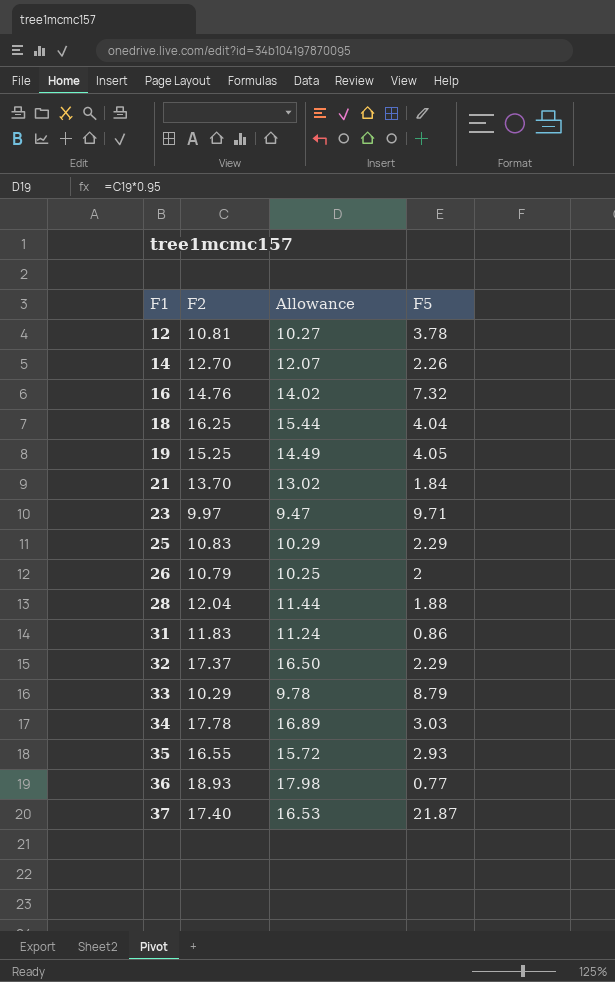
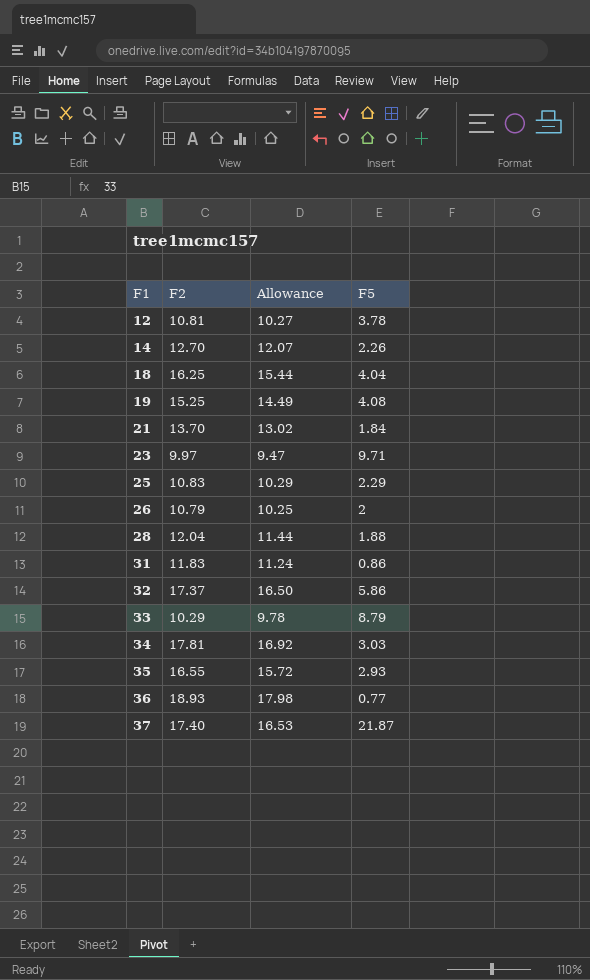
row 16: 14.76 | 14.02 | 7.32 -> none
19 | F5: 4.05 -> 4.08
32 | F5: 2.29 -> 5.86
34 | F2: 17.78 -> 17.81
34 | Allowance: 16.89 -> 16.92

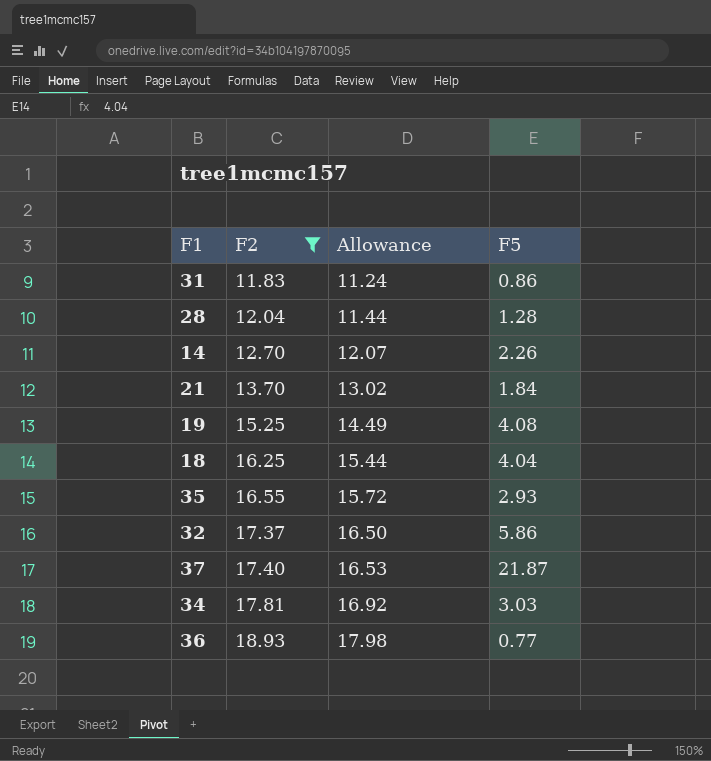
filter: none -> F2 >= 11.83
row order: F1 ascending -> F2 ascending
28 | F5: 1.88 -> 1.28

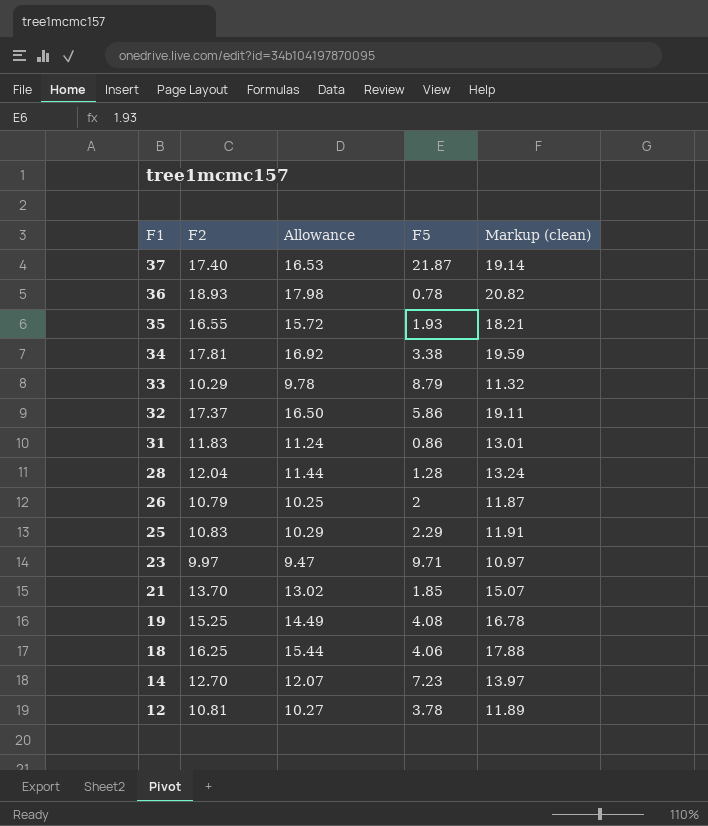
filter: F2 >= 11.83 -> none
row order: F2 ascending -> F1 descending
column Markup (clean) | formula: none -> [F2] * 1.1
36 | F5: 0.77 -> 0.78
35 | F5: 2.93 -> 1.93
34 | F5: 3.03 -> 3.38
21 | F5: 1.84 -> 1.85
18 | F5: 4.04 -> 4.06
14 | F5: 2.26 -> 7.23

